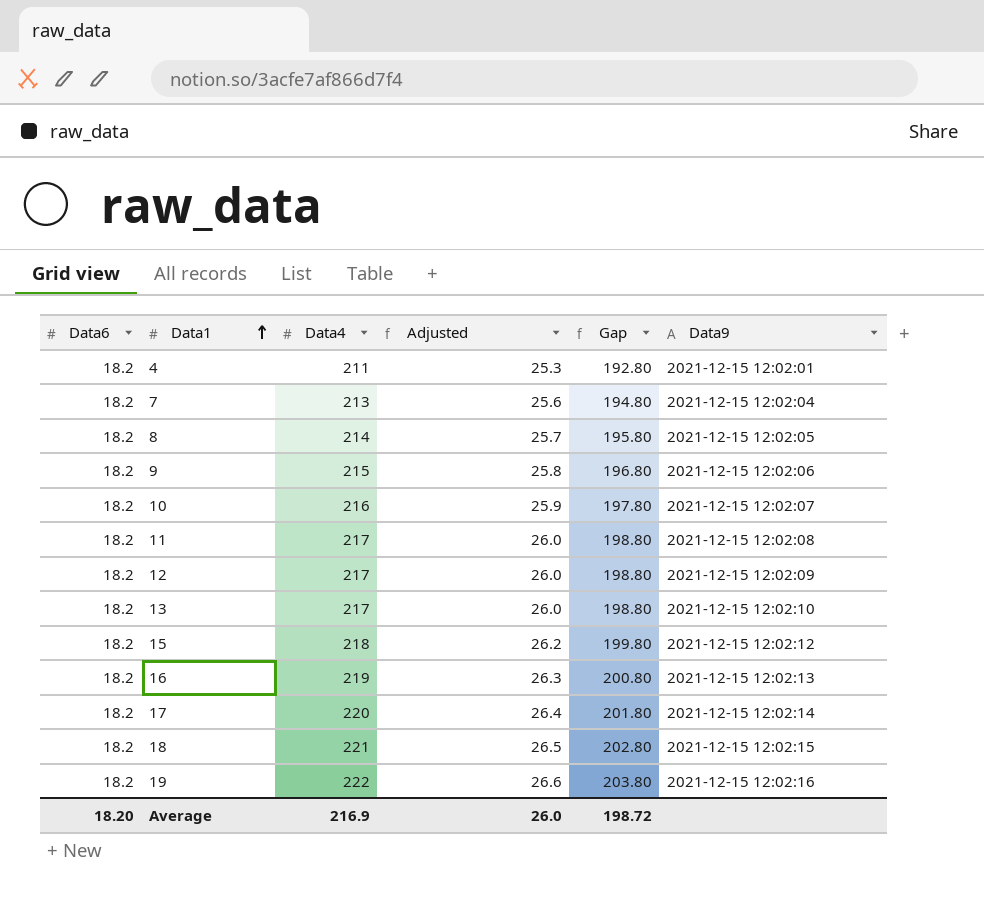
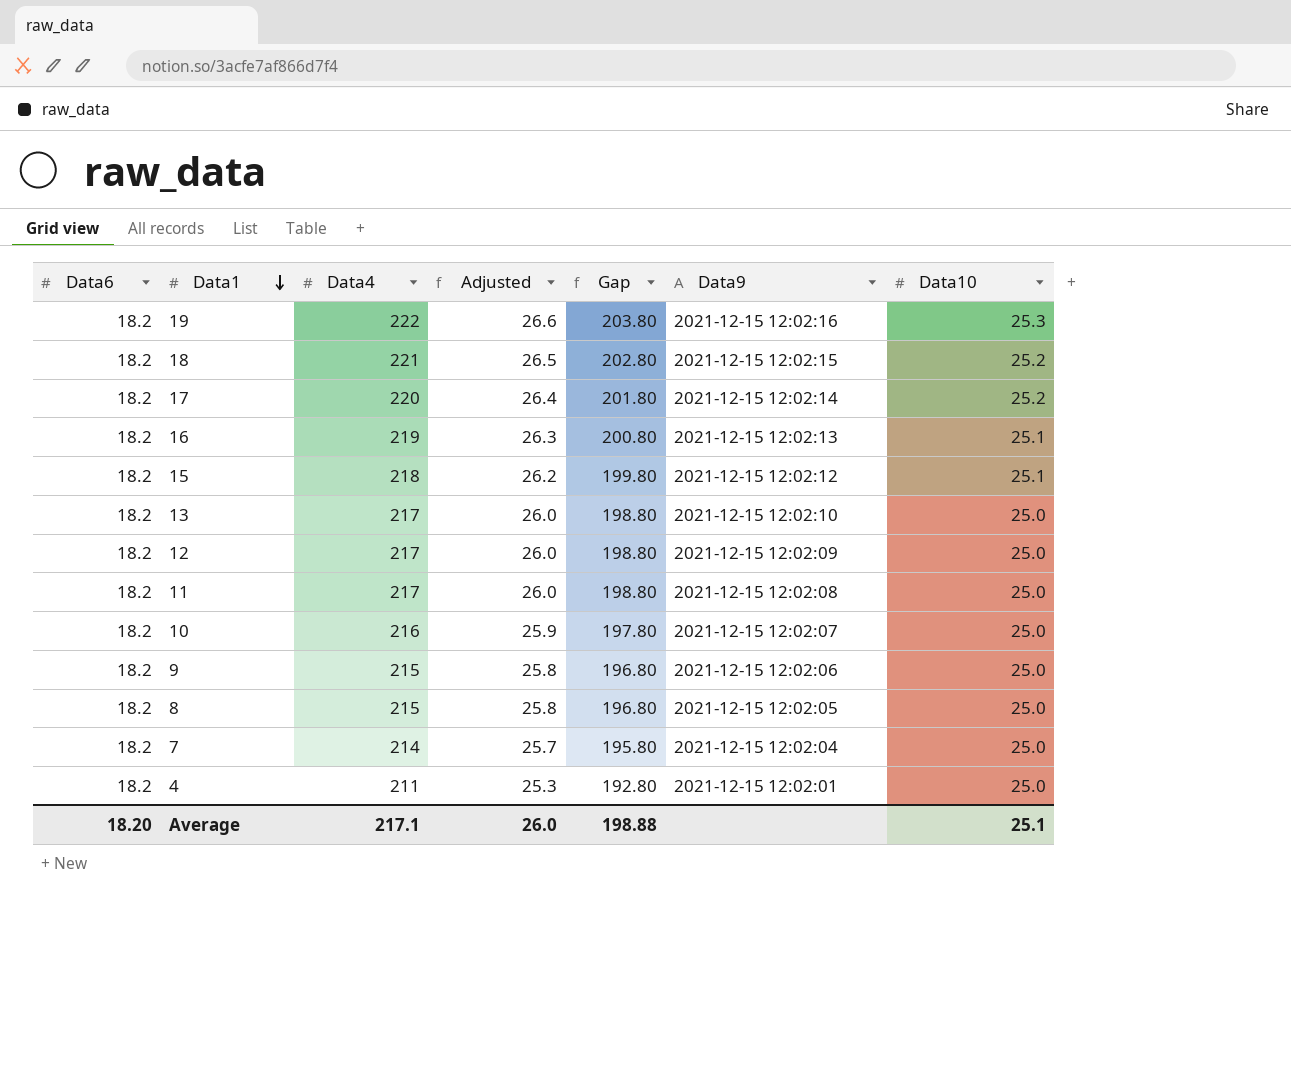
row order: Data1 ascending -> Data1 descending
column Data10 | position: none -> 7
8 | Data4: 214 -> 215
8 | Adjusted: 25.7 -> 25.8
8 | Gap: 195.80 -> 196.80
7 | Data4: 213 -> 214
7 | Adjusted: 25.6 -> 25.7
7 | Gap: 194.80 -> 195.80
Average | Data4: 216.9 -> 217.1
Average | Gap: 198.72 -> 198.88

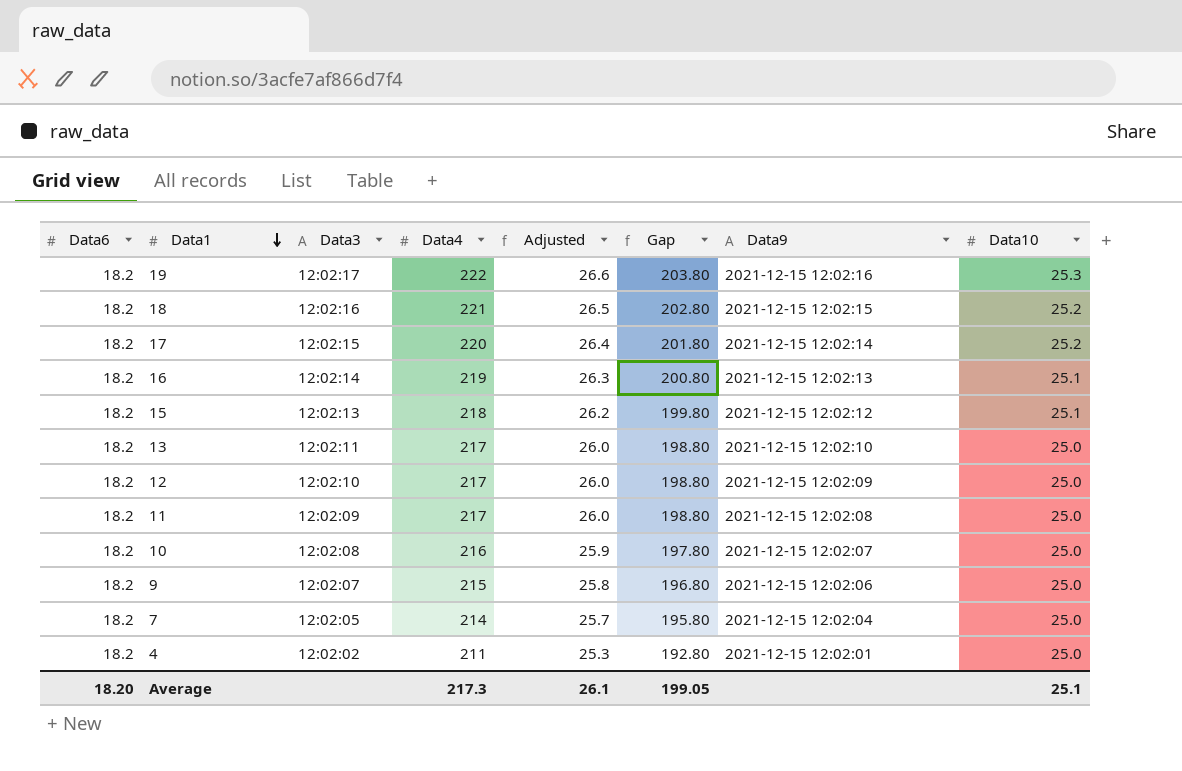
column Data3 | position: none -> 3
row 8: 18.2 | 215 | 25.8 | 196.80 | 2021-12-15 12:02:05 | 25.0 -> none
Average | Data4: 217.1 -> 217.3
Average | Adjusted: 26.0 -> 26.1
Average | Gap: 198.88 -> 199.05

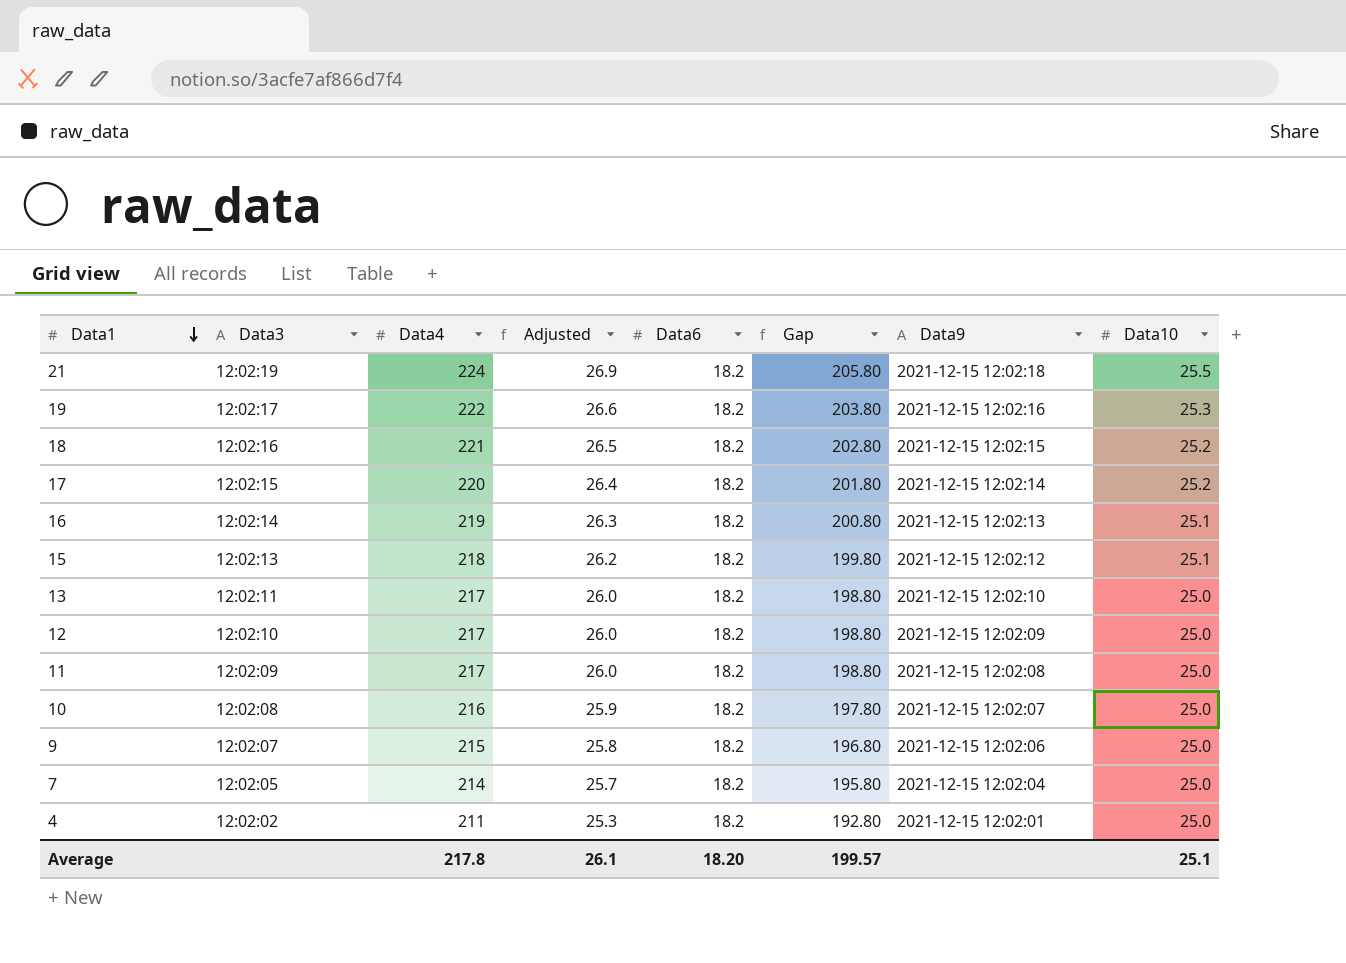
column Data6 | position: 1 -> 5
row 21: none -> 12:02:19 | 224 | 26.9 | 18.2 | 205.80 | 2021-12-15 12:02:18 | 25.5
Average | Data4: 217.3 -> 217.8
Average | Gap: 199.05 -> 199.57

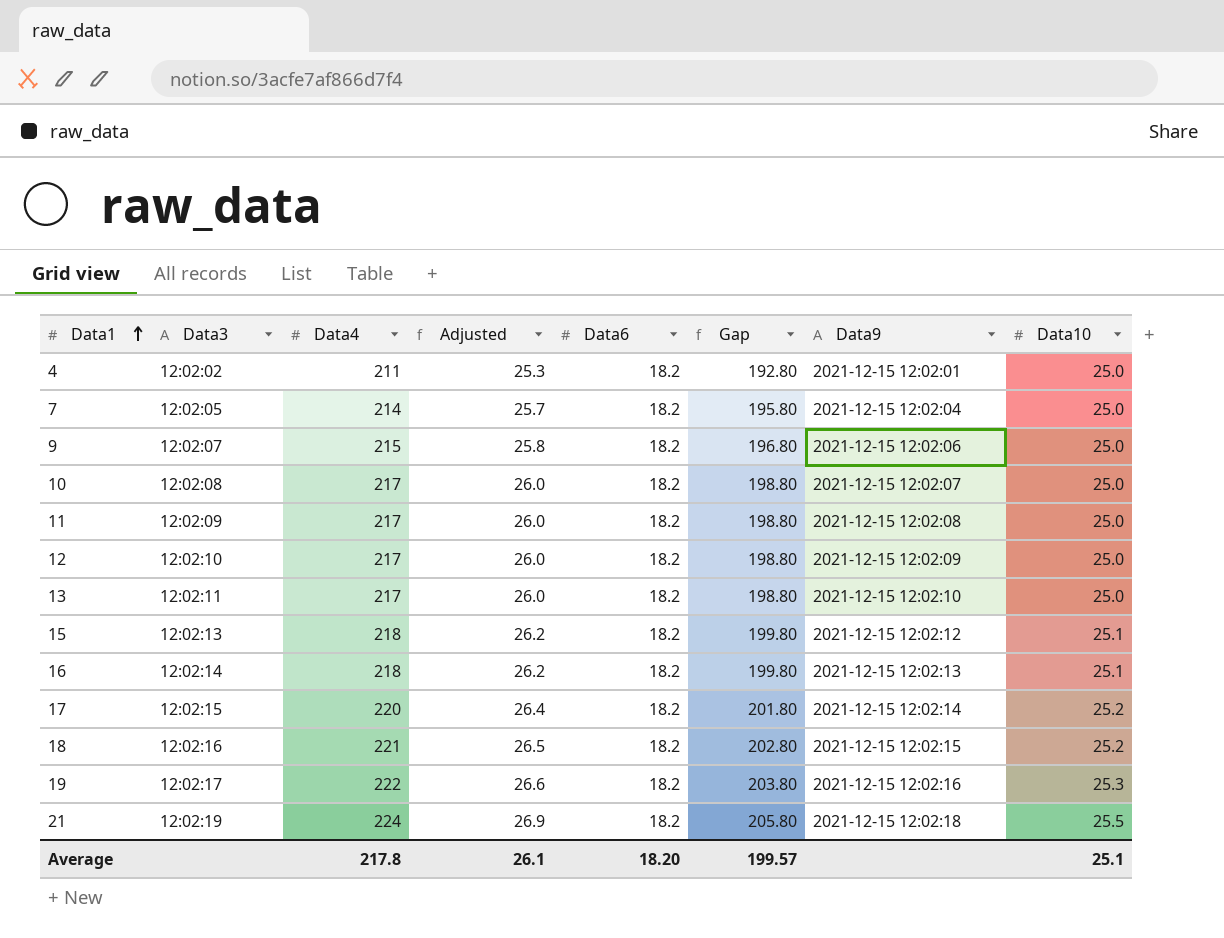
row order: Data1 descending -> Data1 ascending
10 | Data4: 216 -> 217
10 | Adjusted: 25.9 -> 26.0
10 | Gap: 197.80 -> 198.80
16 | Data4: 219 -> 218
16 | Adjusted: 26.3 -> 26.2
16 | Gap: 200.80 -> 199.80

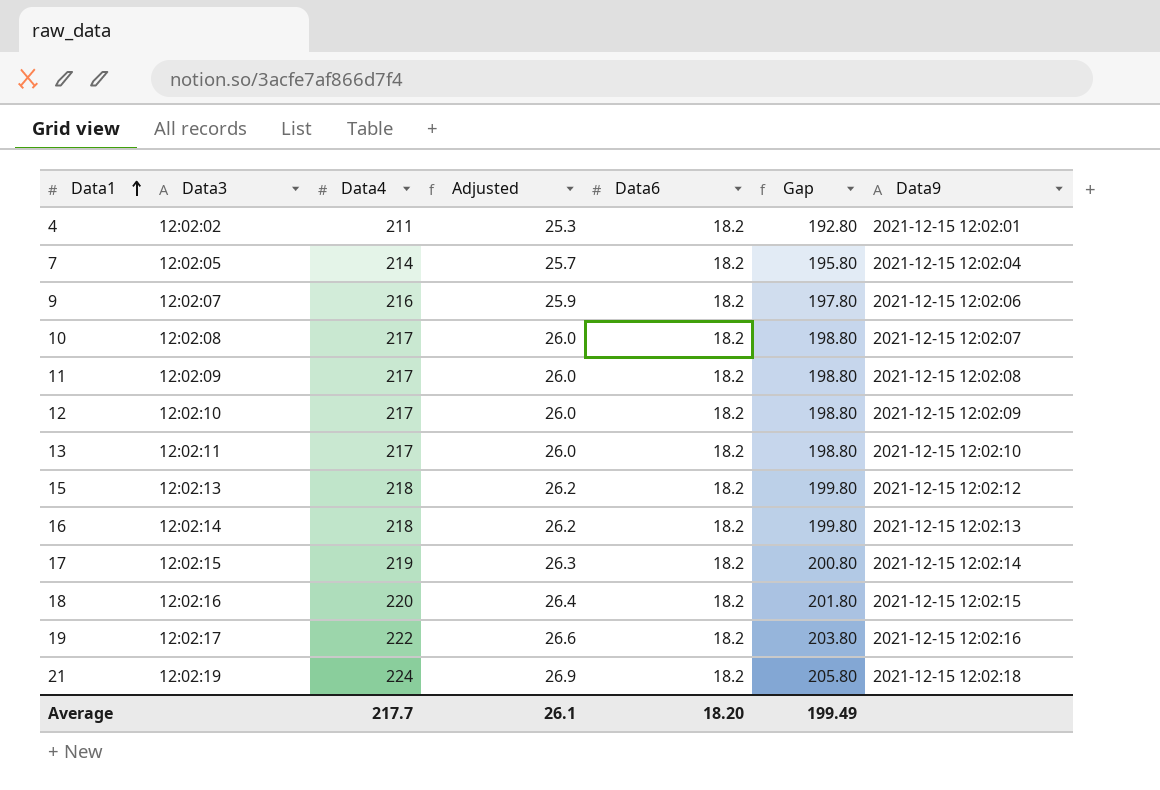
column Data10 | position: 8 -> none
9 | Data4: 215 -> 216
9 | Adjusted: 25.8 -> 25.9
9 | Gap: 196.80 -> 197.80
17 | Data4: 220 -> 219
17 | Adjusted: 26.4 -> 26.3
17 | Gap: 201.80 -> 200.80
18 | Data4: 221 -> 220
18 | Adjusted: 26.5 -> 26.4
18 | Gap: 202.80 -> 201.80
Average | Data4: 217.8 -> 217.7
Average | Gap: 199.57 -> 199.49

